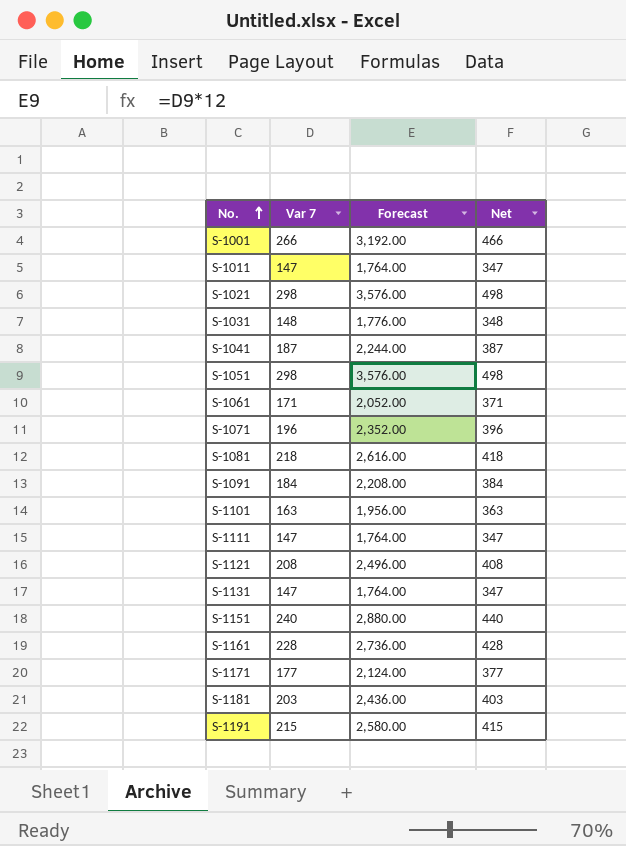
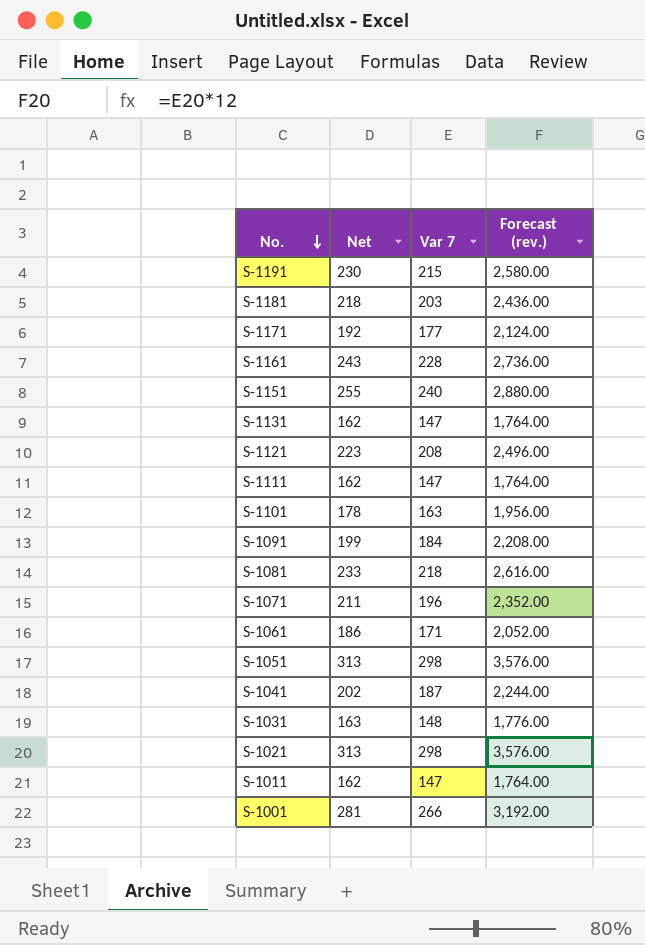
row order: No. ascending -> No. descending
column Net | formula: [Var 7] + 200 -> [Var 7] + 15
column Net | position: 4 -> 2
column name: Forecast -> Forecast (rev.)

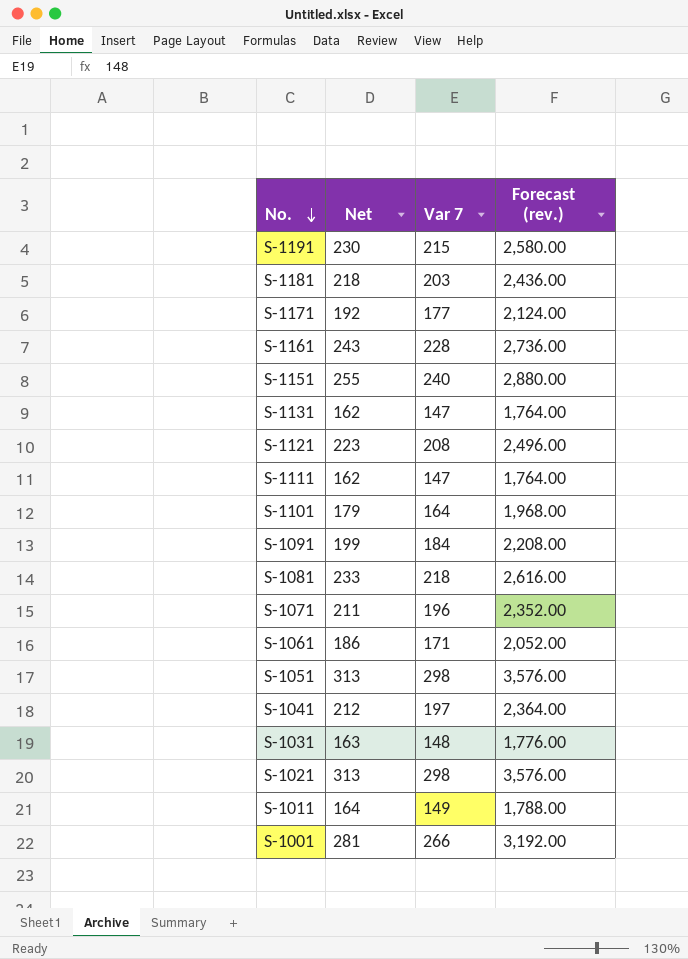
S-1101 | Net: 178 -> 179
S-1101 | Var 7: 163 -> 164
S-1101 | Forecast (rev.): 1,956.00 -> 1,968.00
S-1041 | Net: 202 -> 212
S-1041 | Var 7: 187 -> 197
S-1041 | Forecast (rev.): 2,244.00 -> 2,364.00
S-1011 | Net: 162 -> 164
S-1011 | Var 7: 147 -> 149
S-1011 | Forecast (rev.): 1,764.00 -> 1,788.00

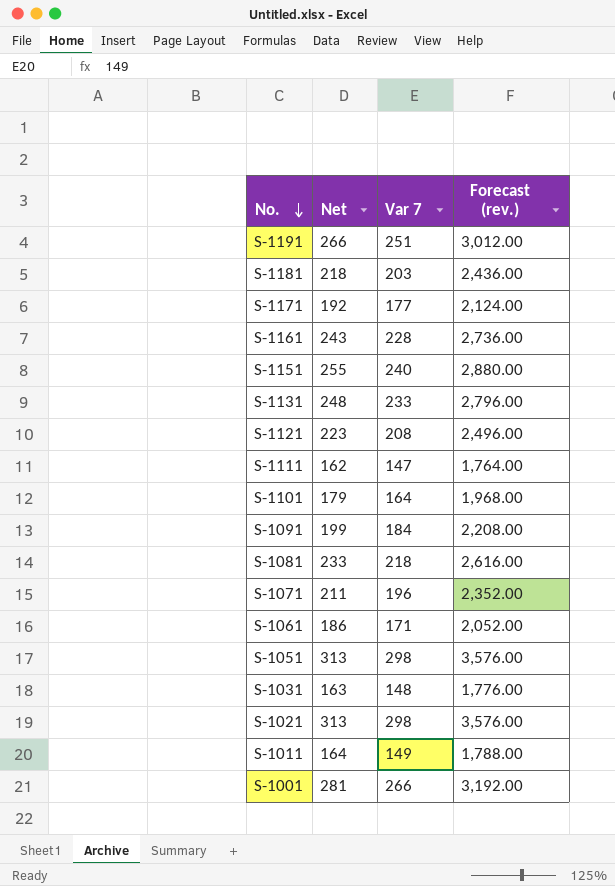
row S-1041: 212 | 197 | 2,364.00 -> none
S-1191 | Net: 230 -> 266
S-1191 | Var 7: 215 -> 251
S-1191 | Forecast (rev.): 2,580.00 -> 3,012.00
S-1131 | Net: 162 -> 248
S-1131 | Var 7: 147 -> 233
S-1131 | Forecast (rev.): 1,764.00 -> 2,796.00

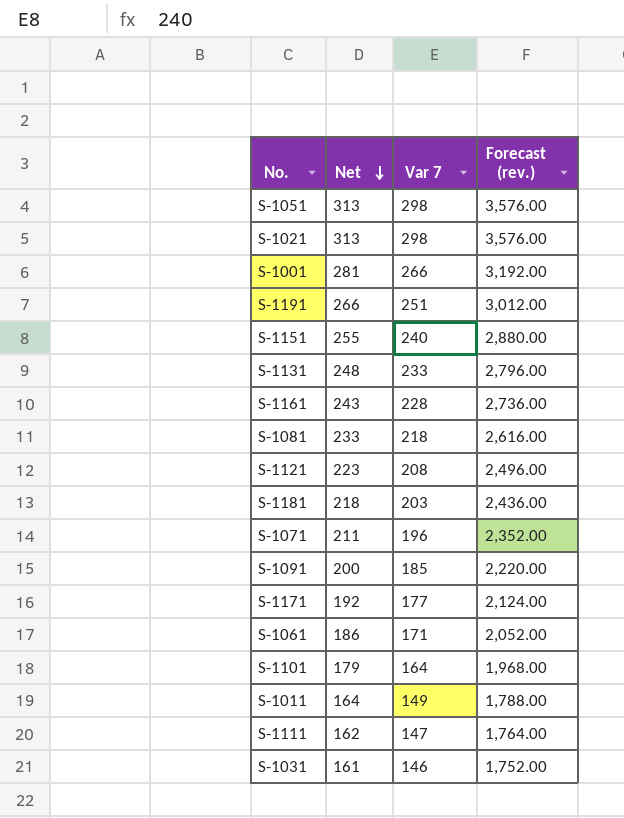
row order: No. descending -> Net descending
S-1091 | Net: 199 -> 200
S-1091 | Var 7: 184 -> 185
S-1091 | Forecast (rev.): 2,208.00 -> 2,220.00
S-1031 | Net: 163 -> 161
S-1031 | Var 7: 148 -> 146
S-1031 | Forecast (rev.): 1,776.00 -> 1,752.00

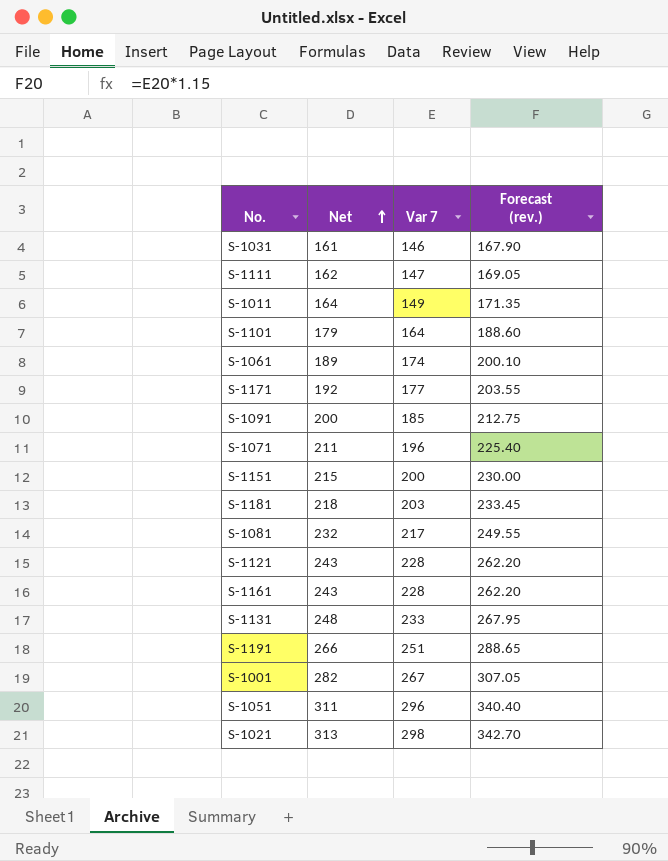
row order: Net descending -> Net ascending
column Forecast (rev.) | formula: [Var 7] * 12 -> [Var 7] * 1.15
S-1061 | Net: 186 -> 189
S-1061 | Var 7: 171 -> 174
S-1151 | Net: 255 -> 215
S-1151 | Var 7: 240 -> 200
S-1081 | Net: 233 -> 232
S-1081 | Var 7: 218 -> 217
S-1121 | Net: 223 -> 243
S-1121 | Var 7: 208 -> 228
S-1001 | Net: 281 -> 282
S-1001 | Var 7: 266 -> 267
S-1051 | Net: 313 -> 311
S-1051 | Var 7: 298 -> 296

